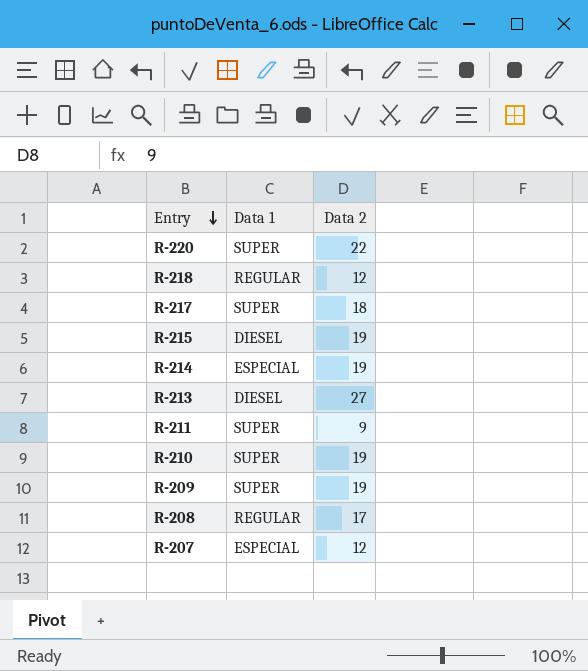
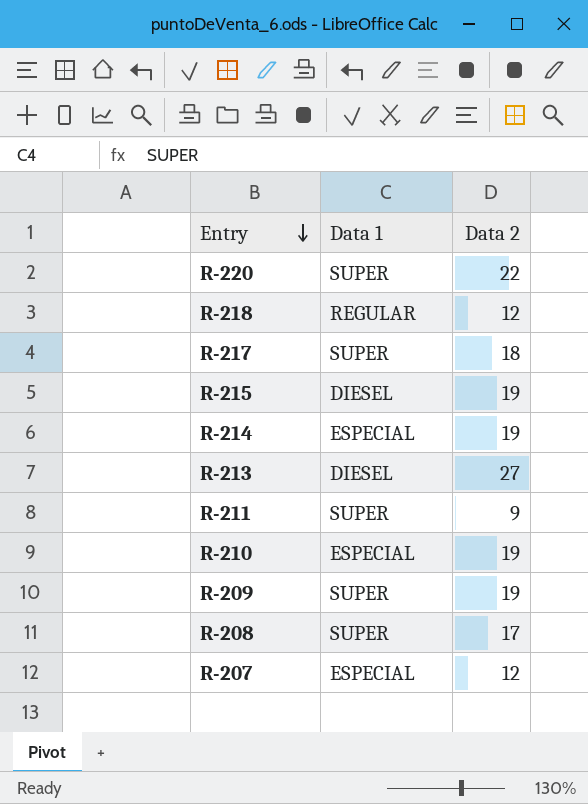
R-210 | Data 1: SUPER -> ESPECIAL
R-208 | Data 1: REGULAR -> SUPER

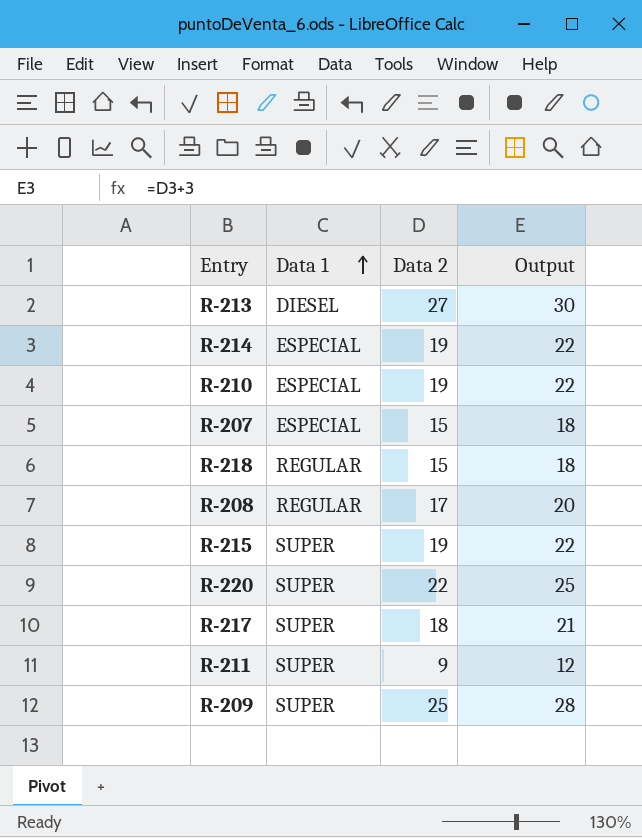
row order: Entry descending -> Data 1 ascending
column Output | formula: none -> [Data 2] + 3
R-207 | Data 2: 12 -> 15
R-218 | Data 2: 12 -> 15
R-208 | Data 1: SUPER -> REGULAR
R-215 | Data 1: DIESEL -> SUPER
R-209 | Data 2: 19 -> 25

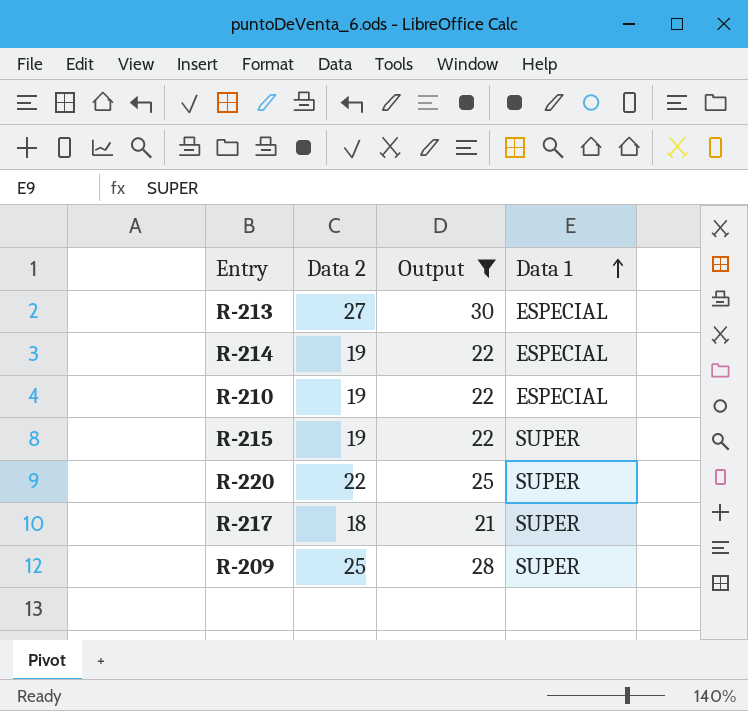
filter: none -> Output >= 21
column Data 1 | position: 2 -> 4
R-213 | Data 1: DIESEL -> ESPECIAL

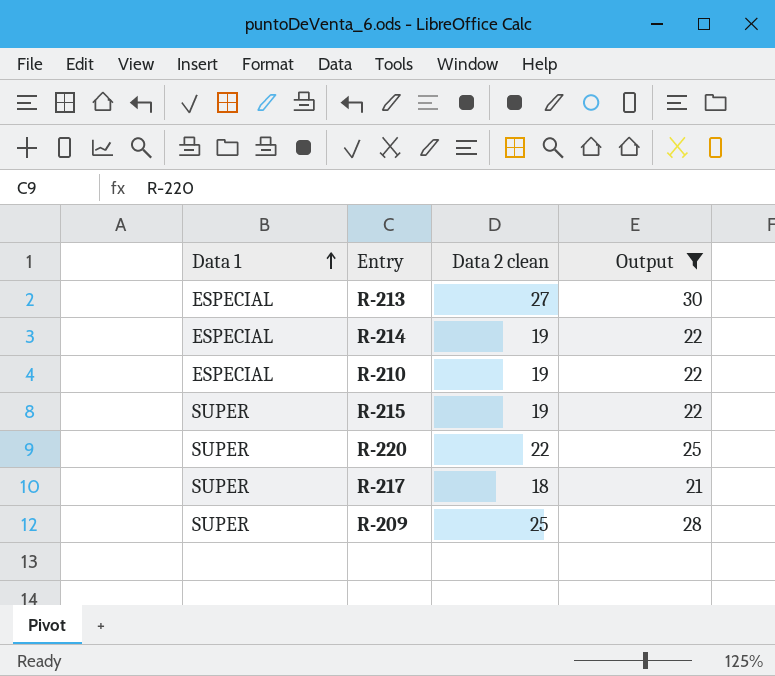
column Data 1 | position: 4 -> 1
column name: Data 2 -> Data 2 clean

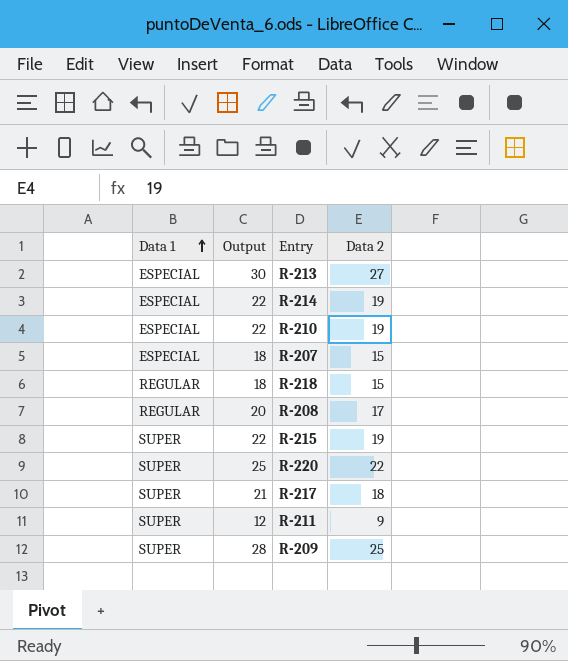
filter: Output >= 21 -> none
column Output | position: 4 -> 2
column name: Data 2 clean -> Data 2

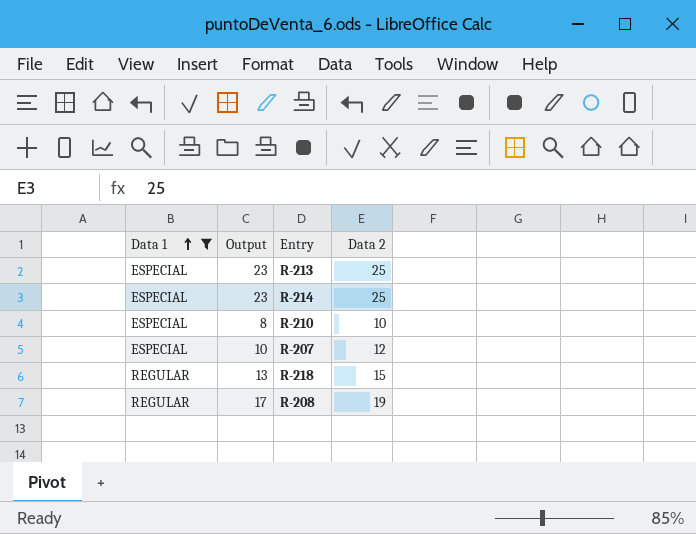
filter: none -> Data 1 != SUPER
column Output | formula: [Data 2] + 3 -> [Data 2] - 2
R-213 | Data 2: 27 -> 25
R-214 | Data 2: 19 -> 25
R-210 | Data 2: 19 -> 10
R-207 | Data 2: 15 -> 12
R-208 | Data 2: 17 -> 19

